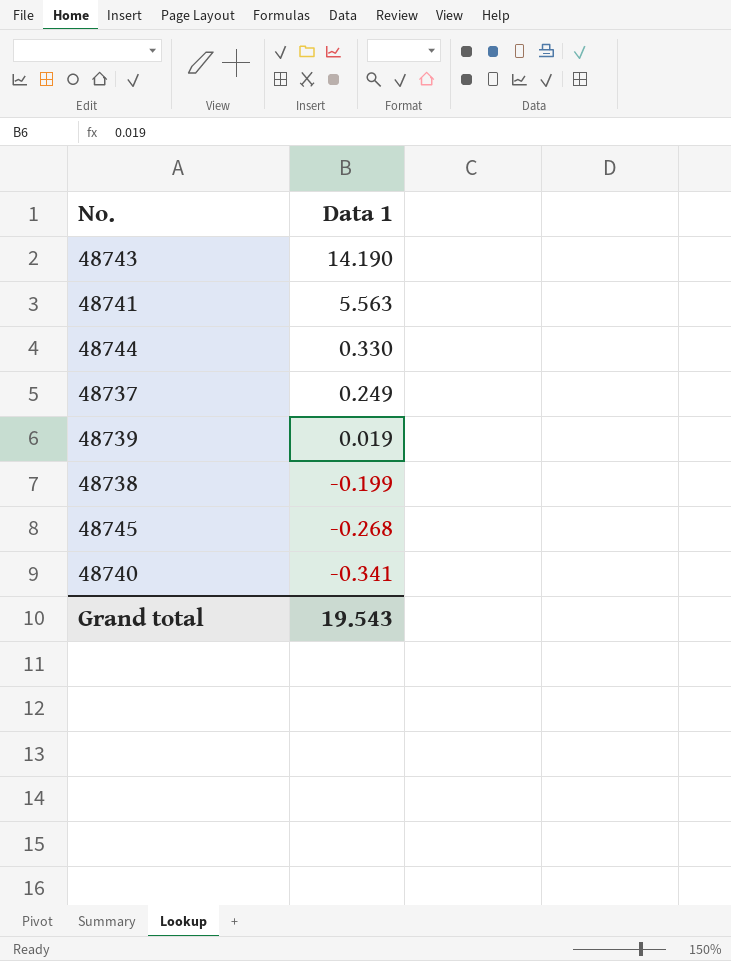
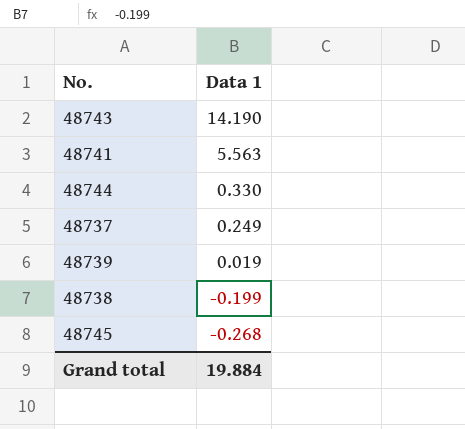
row 48740: -0.341 -> none
Grand total | Data 1: 19.543 -> 19.884

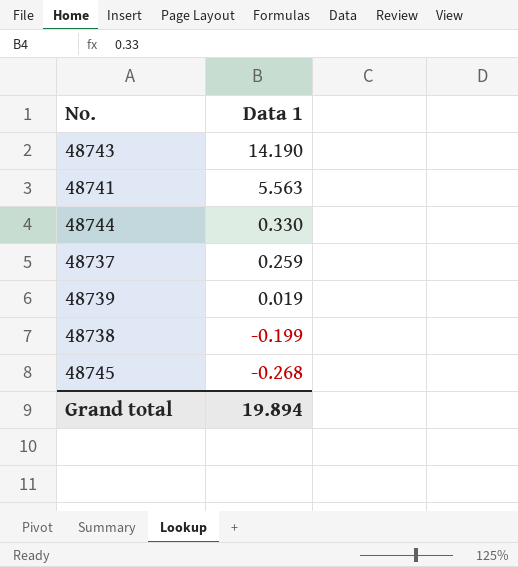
48737 | Data 1: 0.249 -> 0.259
Grand total | Data 1: 19.884 -> 19.894

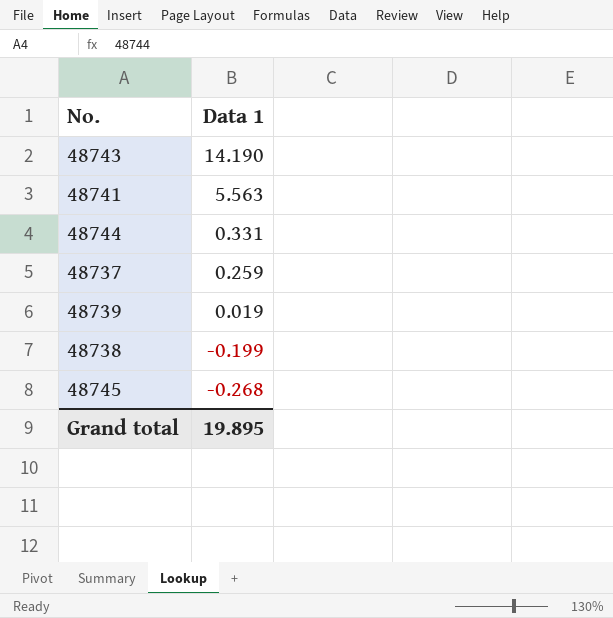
48744 | Data 1: 0.330 -> 0.331
Grand total | Data 1: 19.894 -> 19.895

